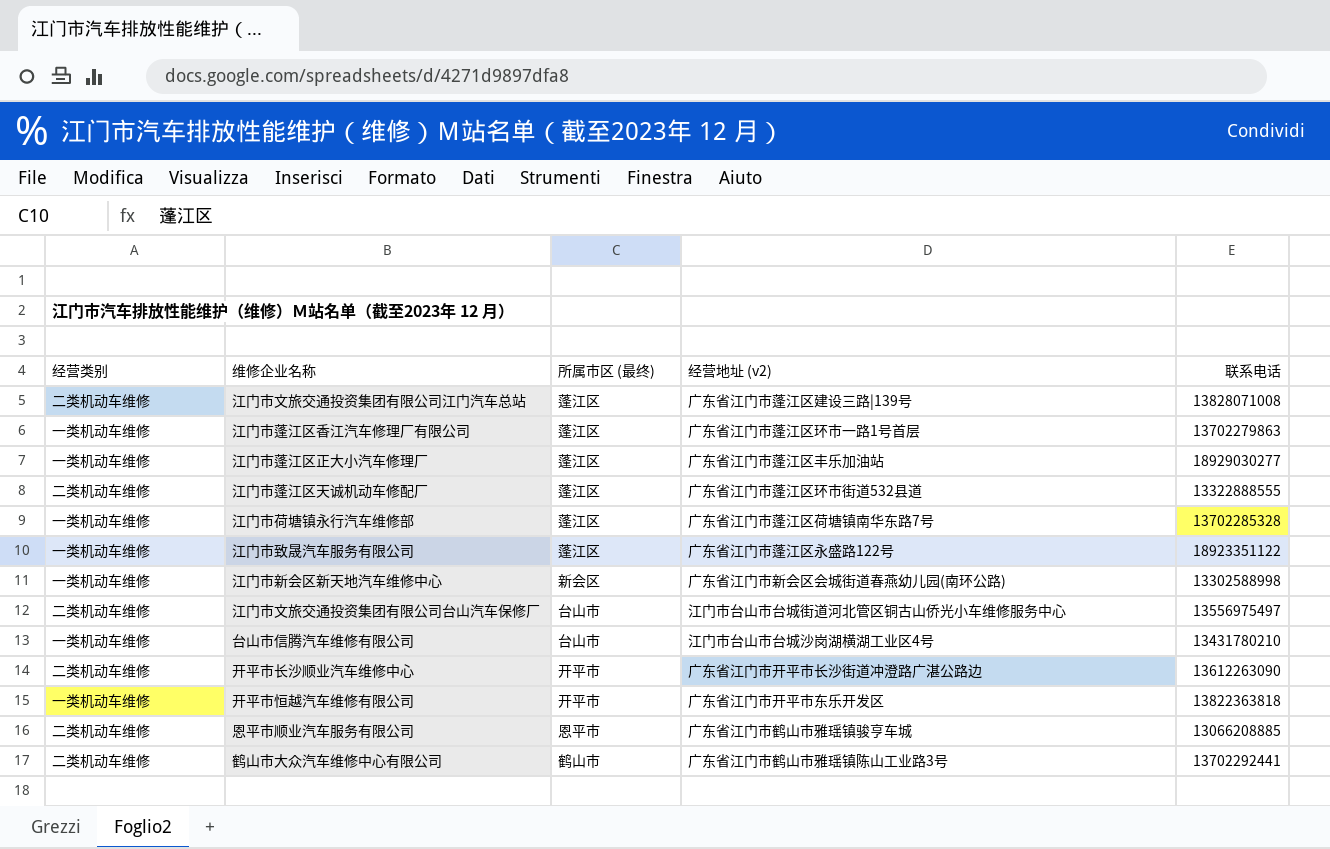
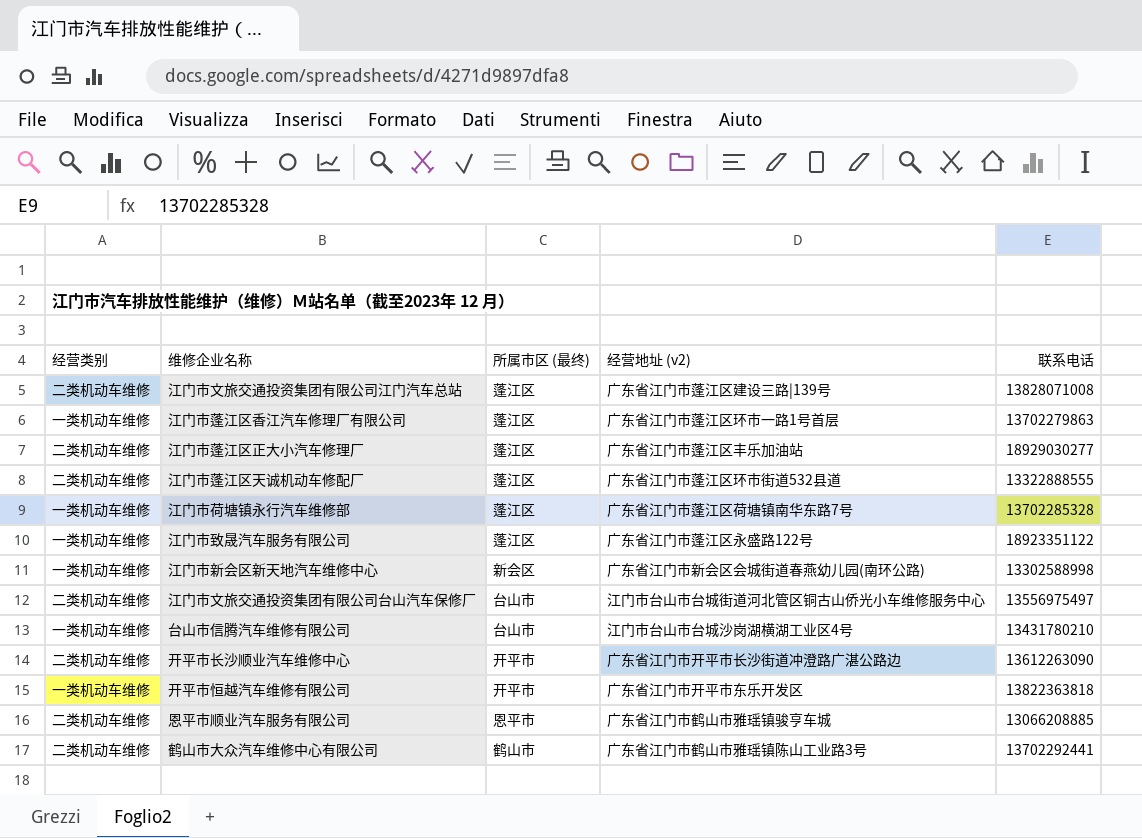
江门市蓬江区正大小汽车修理厂 | 经营类别: 一类机动车维修 -> 二类机动车维修

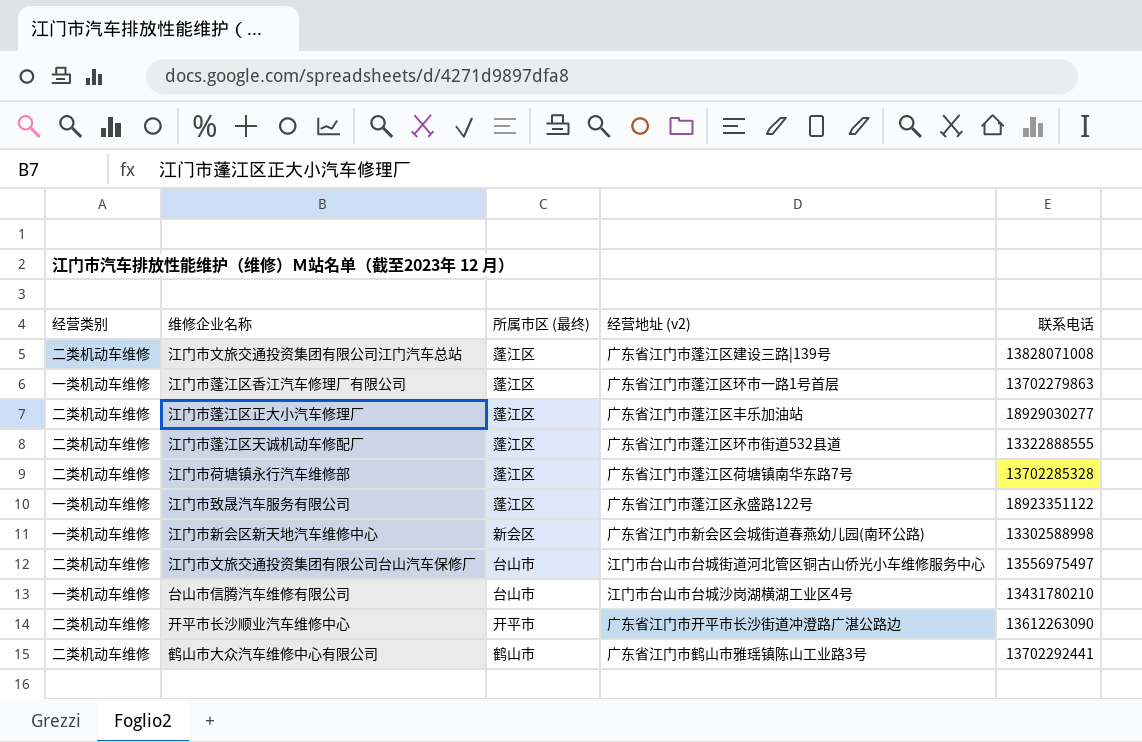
row 开平市恒越汽车维修有限公司: 一类机动车维修 | 开平市 | 广东省江门市开平市东乐开发区 | 13822363818 -> none
row 恩平市顺业汽车服务有限公司: 二类机动车维修 | 恩平市 | 广东省江门市鹤山市雅瑶镇骏亨车城 | 13066208885 -> none
江门市荷塘镇永行汽车维修部 | 经营类别: 一类机动车维修 -> 二类机动车维修

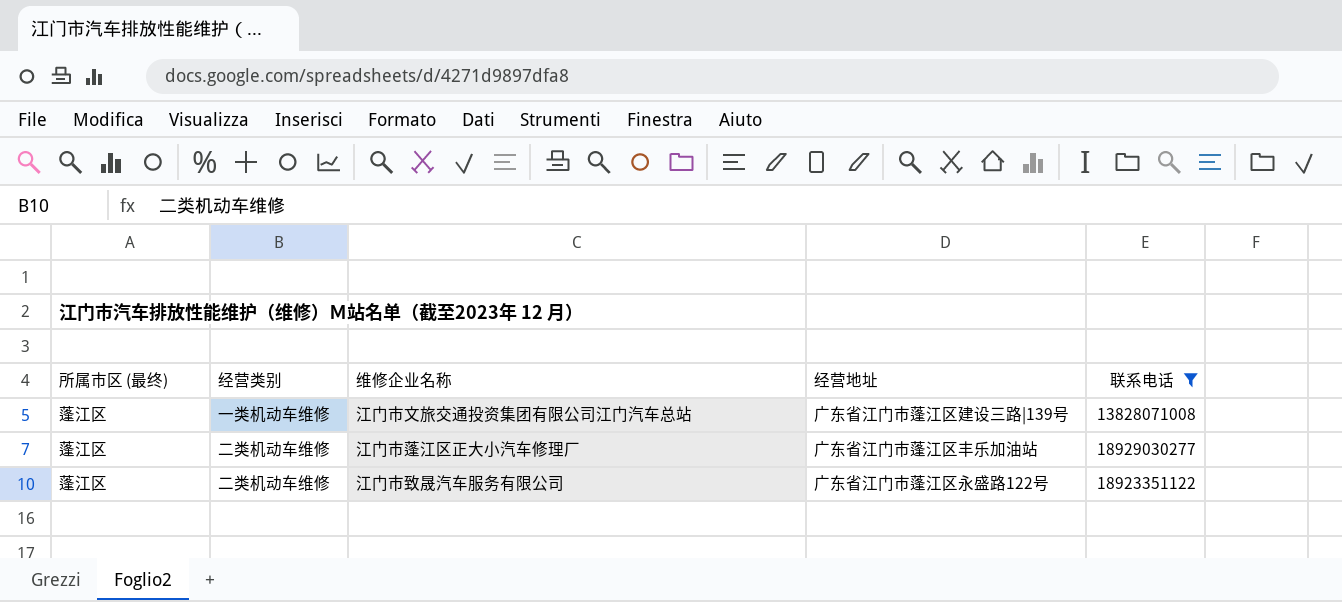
filter: none -> 联系电话 >= 13828071008
column 所属市区 (最终) | position: 3 -> 1
column name: 经营地址 (v2) -> 经营地址
江门市文旅交通投资集团有限公司江门汽车总站 | 经营类别: 二类机动车维修 -> 一类机动车维修
江门市致晟汽车服务有限公司 | 经营类别: 一类机动车维修 -> 二类机动车维修

